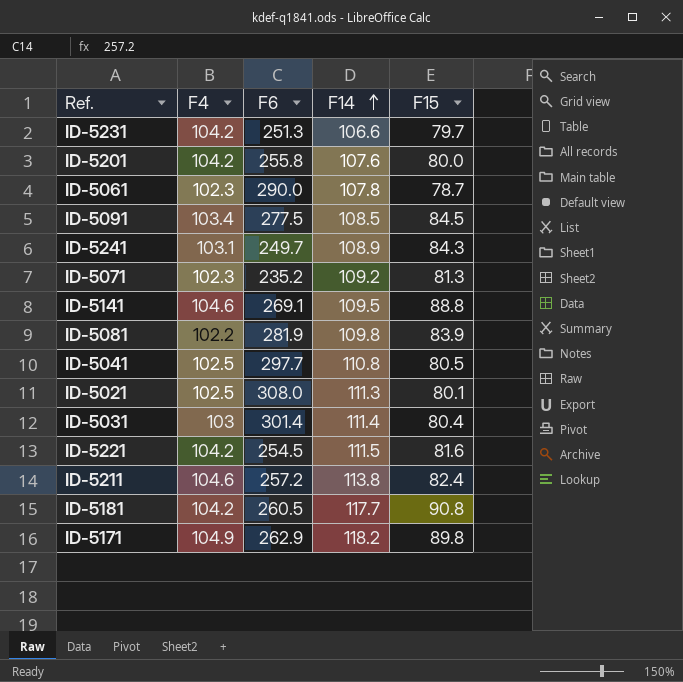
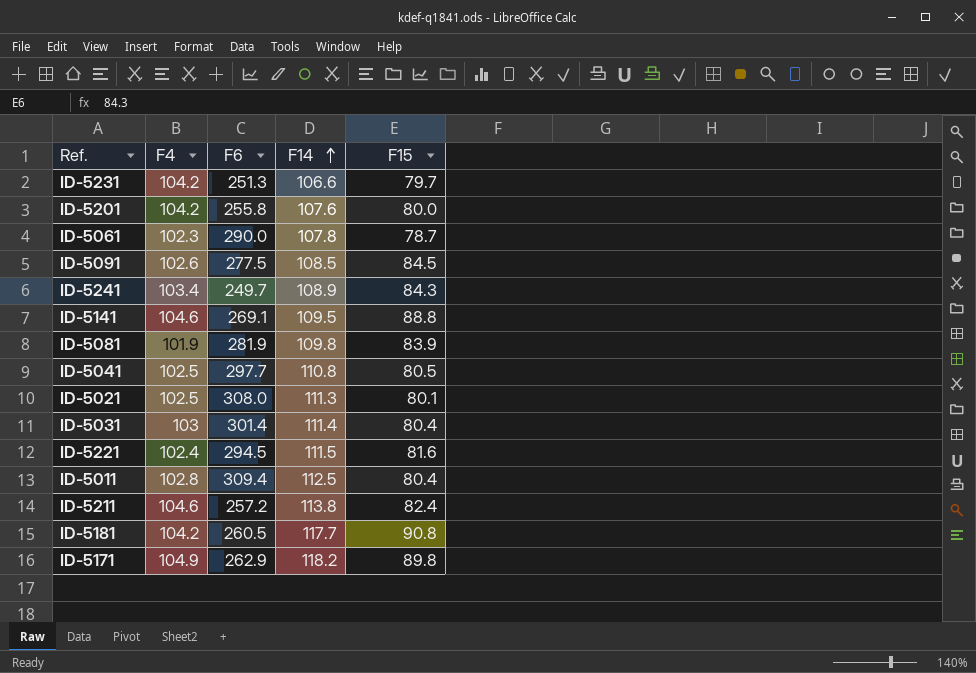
row ID-5071: 102.3 | 235.2 | 109.2 | 81.3 -> none
ID-5091 | F4: 103.4 -> 102.6
ID-5241 | F4: 103.1 -> 103.4
ID-5081 | F4: 102.2 -> 101.9
ID-5221 | F4: 104.2 -> 102.4
ID-5221 | F6: 254.5 -> 294.5
row ID-5011: none -> 102.8 | 309.4 | 112.5 | 80.4

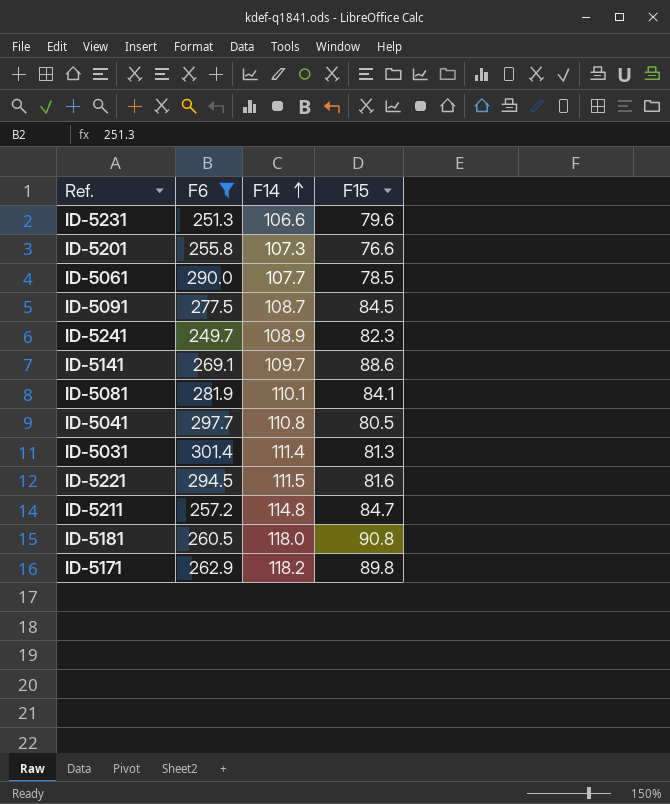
filter: none -> F6 <= 301.4
column F4 | position: 2 -> none
ID-5231 | F15: 79.7 -> 79.6
ID-5201 | F14: 107.6 -> 107.3
ID-5201 | F15: 80.0 -> 76.6
ID-5061 | F14: 107.8 -> 107.7
ID-5061 | F15: 78.7 -> 78.5
ID-5091 | F14: 108.5 -> 108.7
ID-5241 | F15: 84.3 -> 82.3
ID-5141 | F14: 109.5 -> 109.7
ID-5141 | F15: 88.8 -> 88.6
ID-5081 | F14: 109.8 -> 110.1
ID-5081 | F15: 83.9 -> 84.1
ID-5031 | F15: 80.4 -> 81.3
ID-5211 | F14: 113.8 -> 114.8
ID-5211 | F15: 82.4 -> 84.7
ID-5181 | F14: 117.7 -> 118.0

